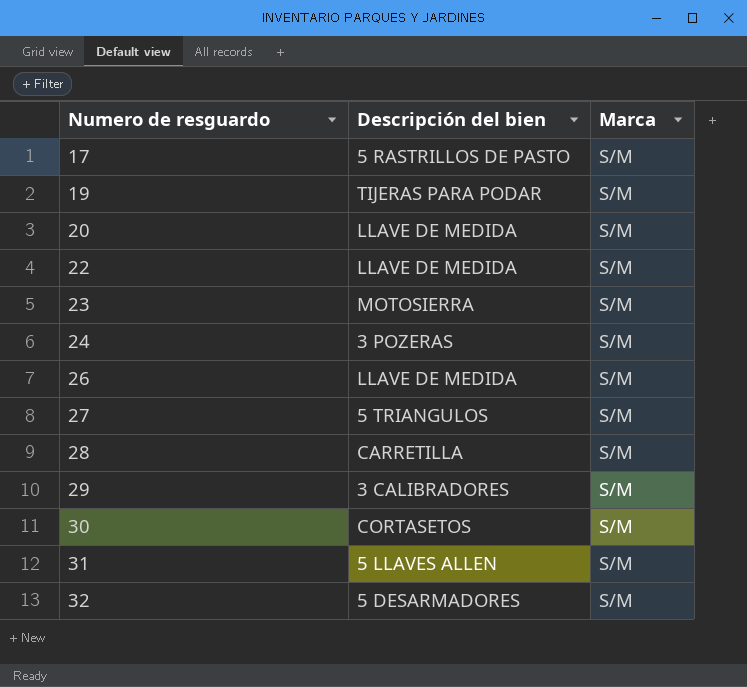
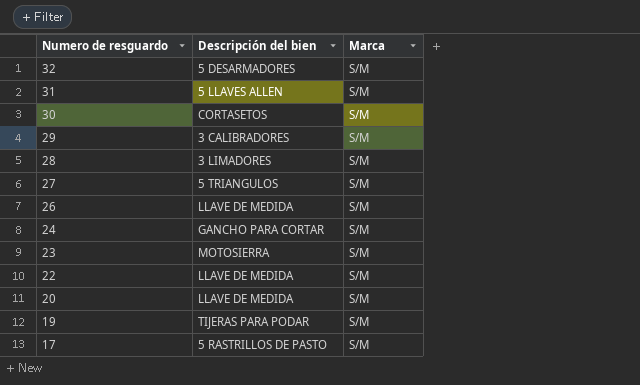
row order: Numero de resguardo ascending -> Numero de resguardo descending
28 | Descripción del bien: CARRETILLA -> 3 LIMADORES
24 | Descripción del bien: 3 POZERAS -> GANCHO PARA CORTAR

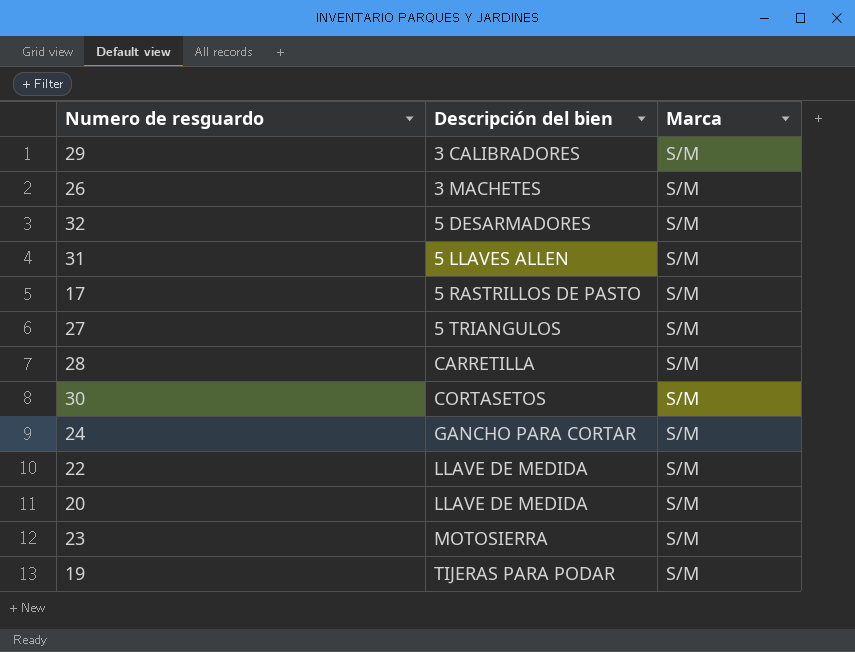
row order: Numero de resguardo descending -> Descripción del bien ascending
26 | Descripción del bien: LLAVE DE MEDIDA -> 3 MACHETES
28 | Descripción del bien: 3 LIMADORES -> CARRETILLA

